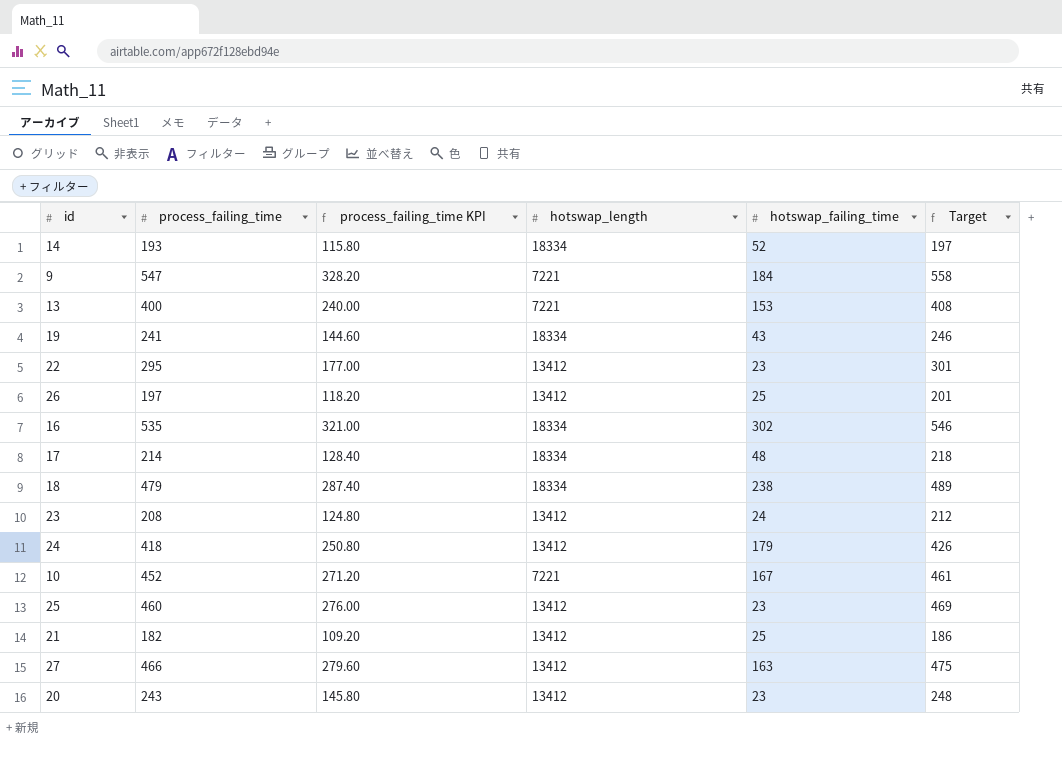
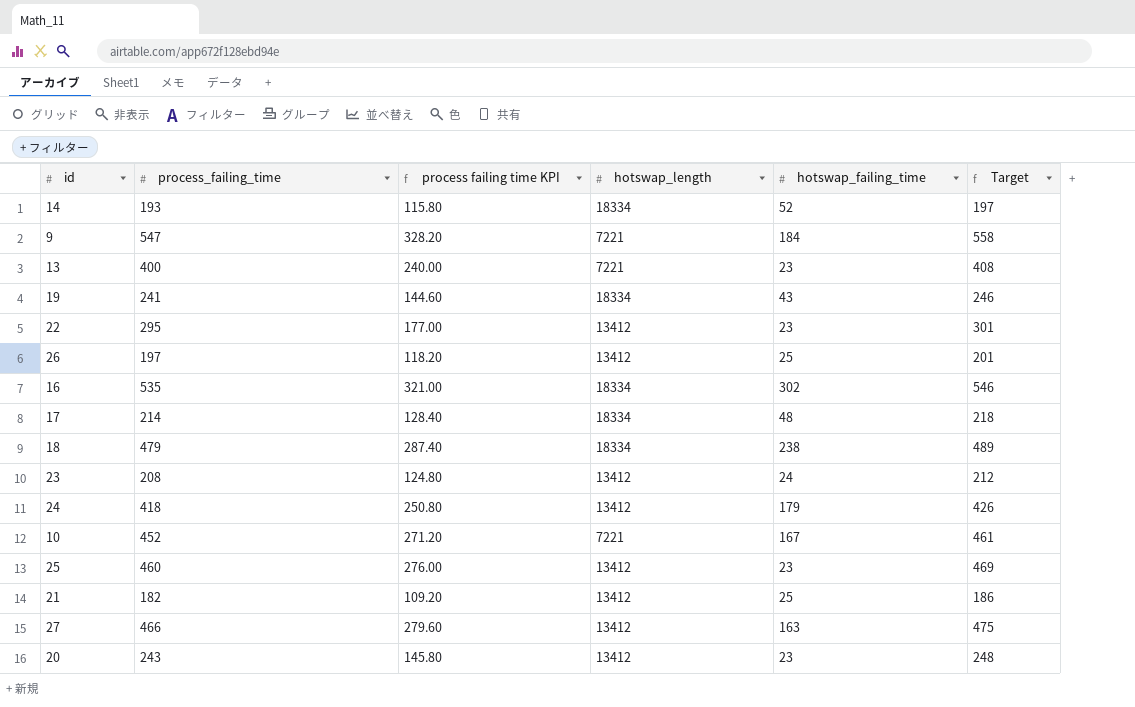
column name: process_failing_time KPI -> process failing time KPI
13 | hotswap_failing_time: 153 -> 23

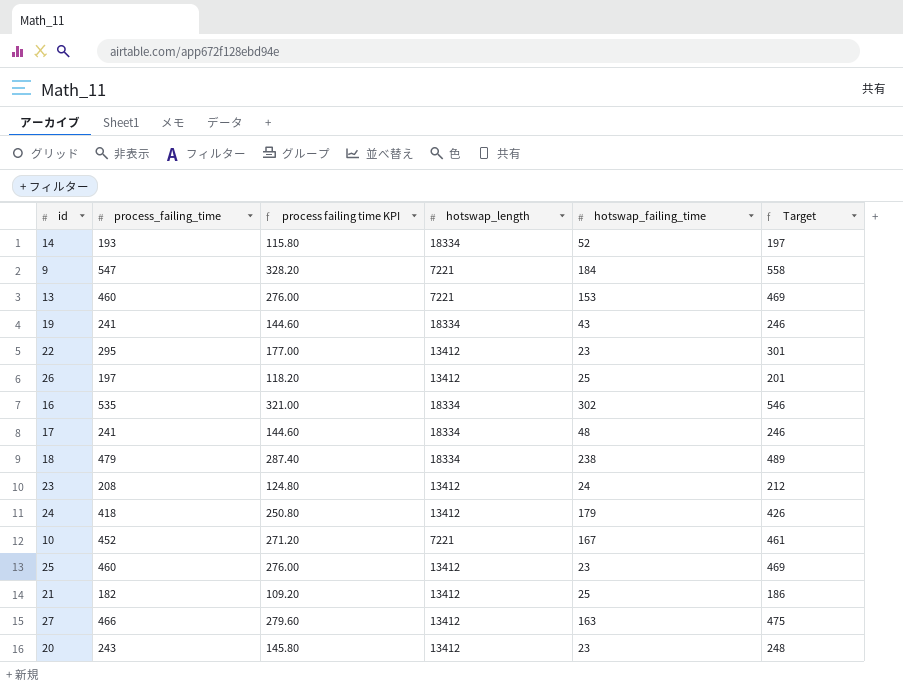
13 | process_failing_time: 400 -> 460
13 | process failing time KPI: 240.00 -> 276.00
13 | hotswap_failing_time: 23 -> 153
13 | Target: 408 -> 469
17 | process_failing_time: 214 -> 241
17 | process failing time KPI: 128.40 -> 144.60
17 | Target: 218 -> 246

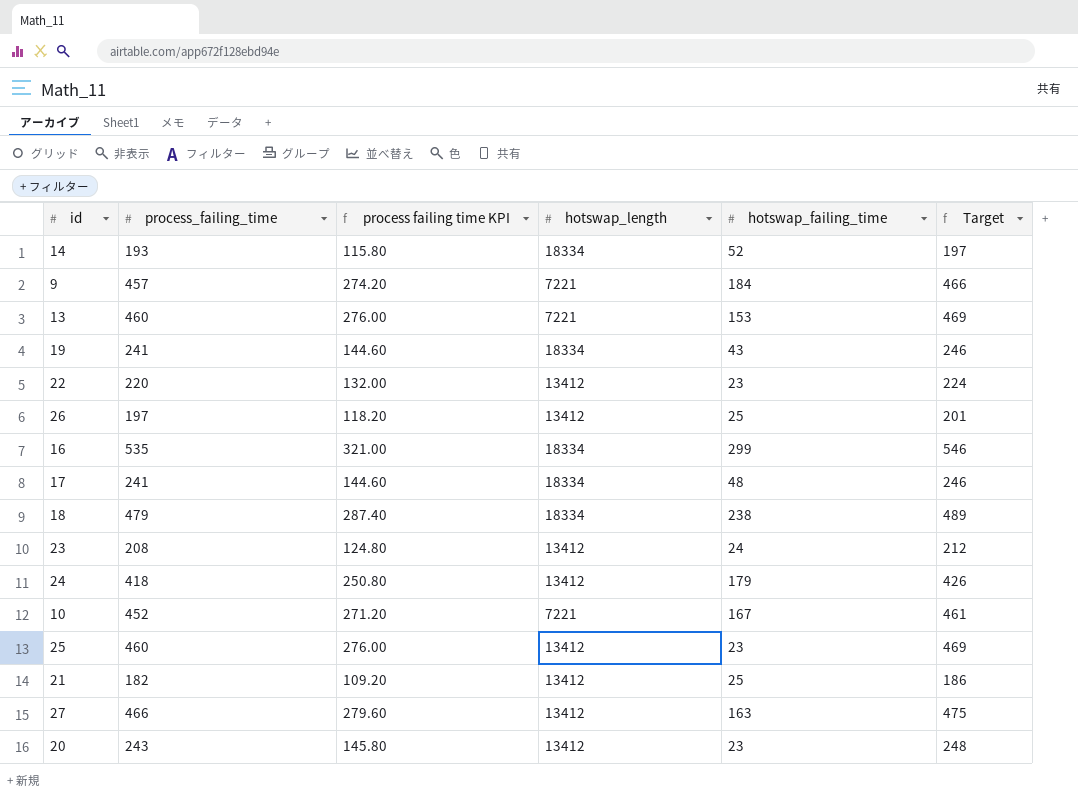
9 | process_failing_time: 547 -> 457
9 | process failing time KPI: 328.20 -> 274.20
9 | Target: 558 -> 466
22 | process_failing_time: 295 -> 220
22 | process failing time KPI: 177.00 -> 132.00
22 | Target: 301 -> 224
16 | hotswap_failing_time: 302 -> 299

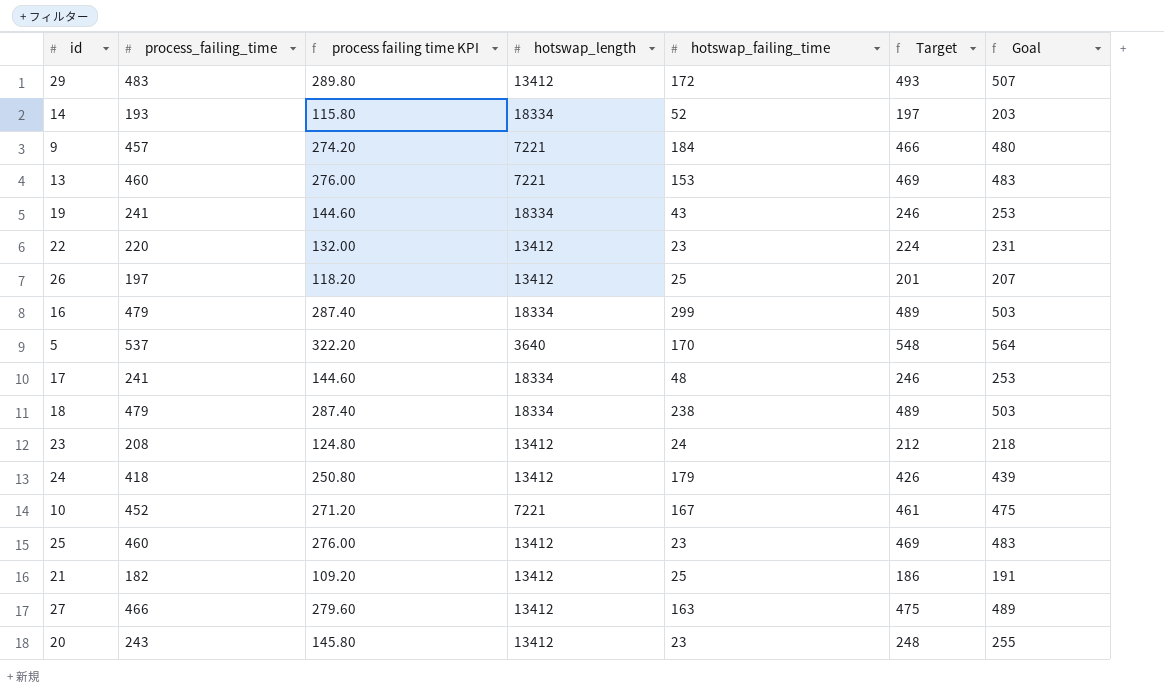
column Goal | formula: none -> [process_failing_time] * 1.05
row 29: none -> 483 | 289.80 | 13412 | 172 | 493 | 507
16 | process_failing_time: 535 -> 479
16 | process failing time KPI: 321.00 -> 287.40
16 | Target: 546 -> 489
row 5: none -> 537 | 322.20 | 3640 | 170 | 548 | 564

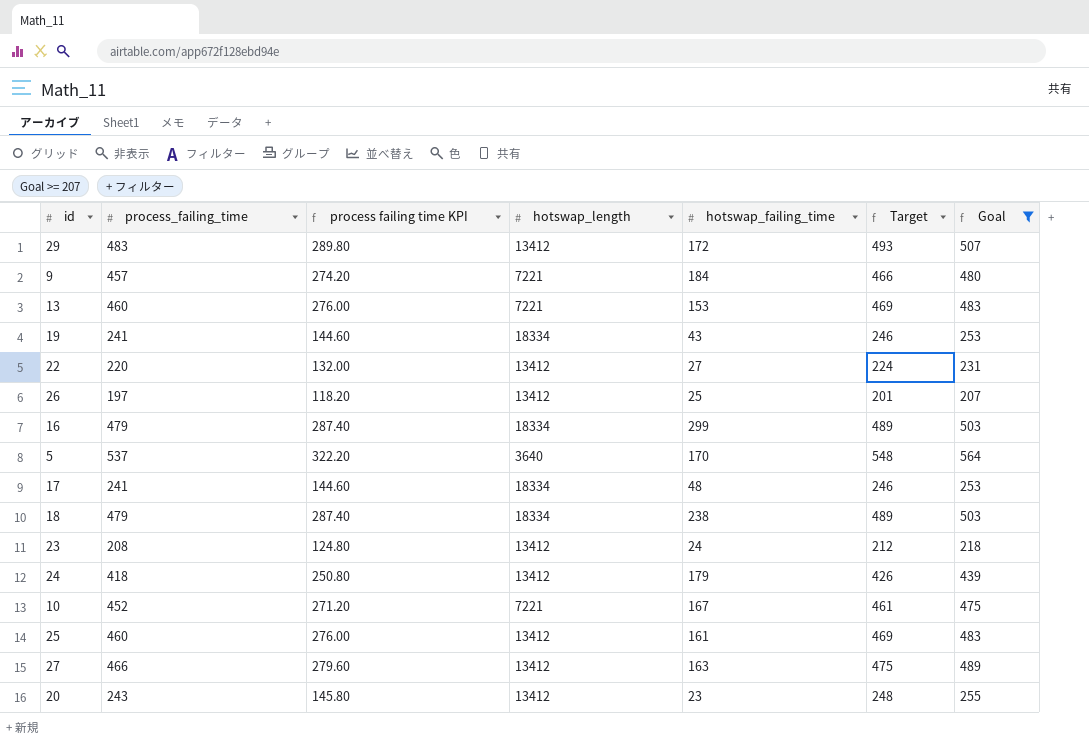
filter: none -> Goal >= 207
22 | hotswap_failing_time: 23 -> 27
25 | hotswap_failing_time: 23 -> 161

